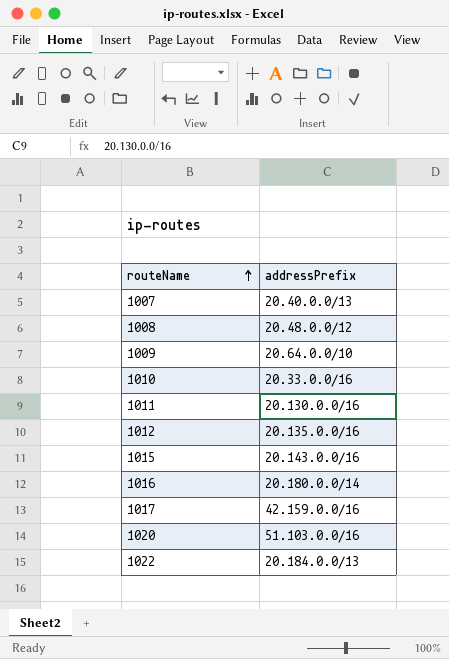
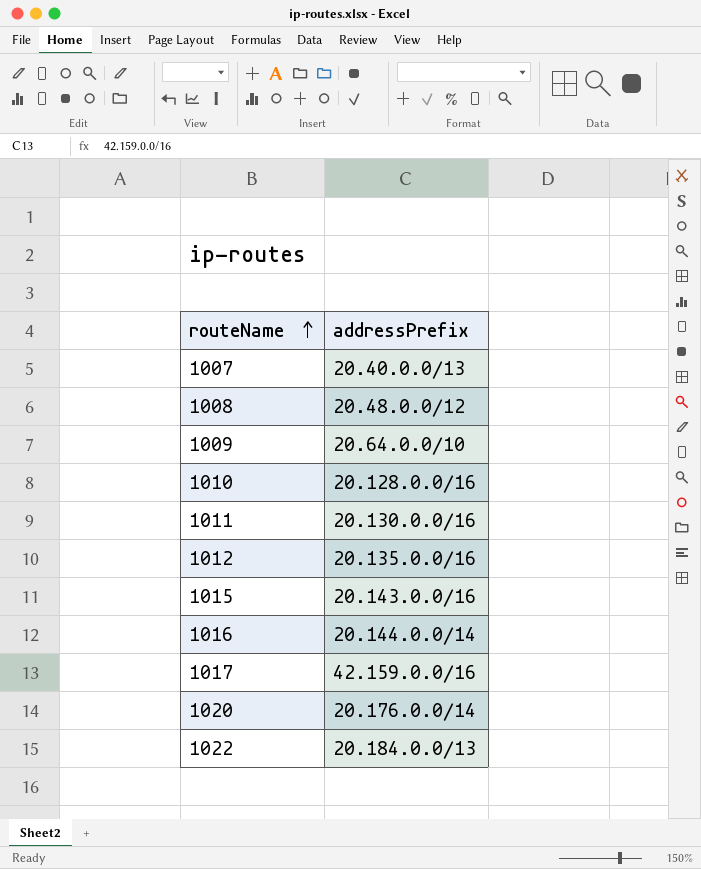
1010 | addressPrefix: 20.33.0.0/16 -> 20.128.0.0/16
1016 | addressPrefix: 20.180.0.0/14 -> 20.144.0.0/14
1020 | addressPrefix: 51.103.0.0/16 -> 20.176.0.0/14

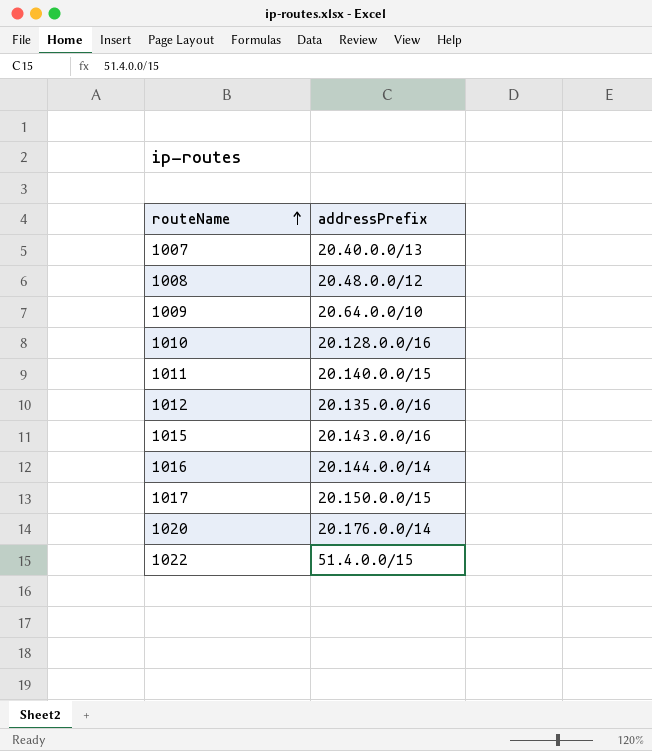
1011 | addressPrefix: 20.130.0.0/16 -> 20.140.0.0/15
1017 | addressPrefix: 42.159.0.0/16 -> 20.150.0.0/15
1022 | addressPrefix: 20.184.0.0/13 -> 51.4.0.0/15

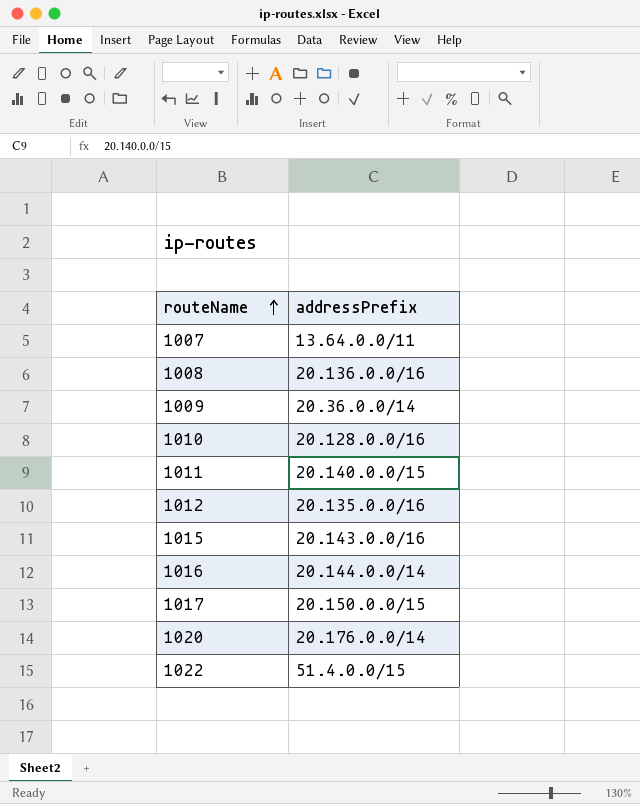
1007 | addressPrefix: 20.40.0.0/13 -> 13.64.0.0/11
1008 | addressPrefix: 20.48.0.0/12 -> 20.136.0.0/16
1009 | addressPrefix: 20.64.0.0/10 -> 20.36.0.0/14

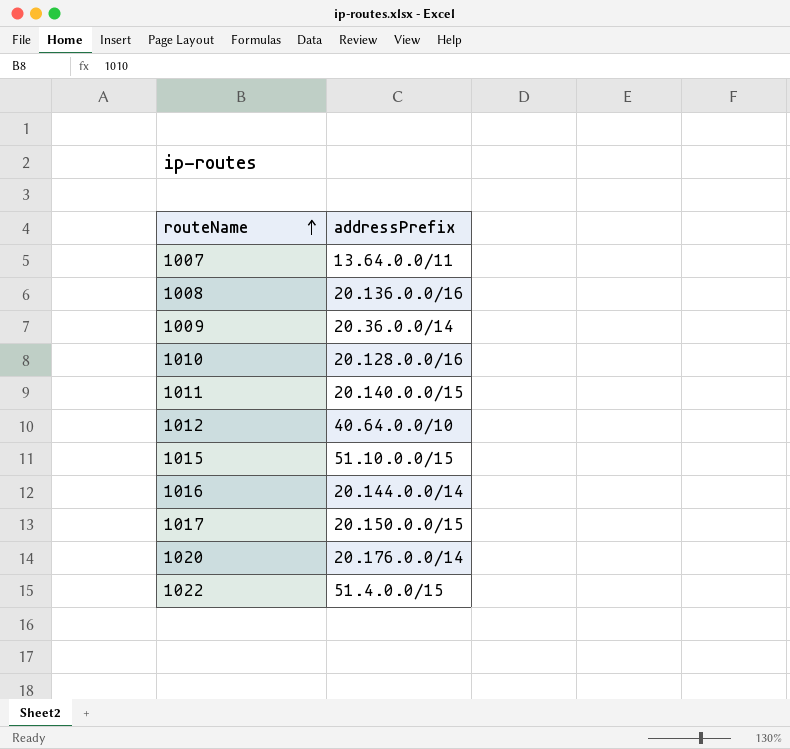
1012 | addressPrefix: 20.135.0.0/16 -> 40.64.0.0/10
1015 | addressPrefix: 20.143.0.0/16 -> 51.10.0.0/15

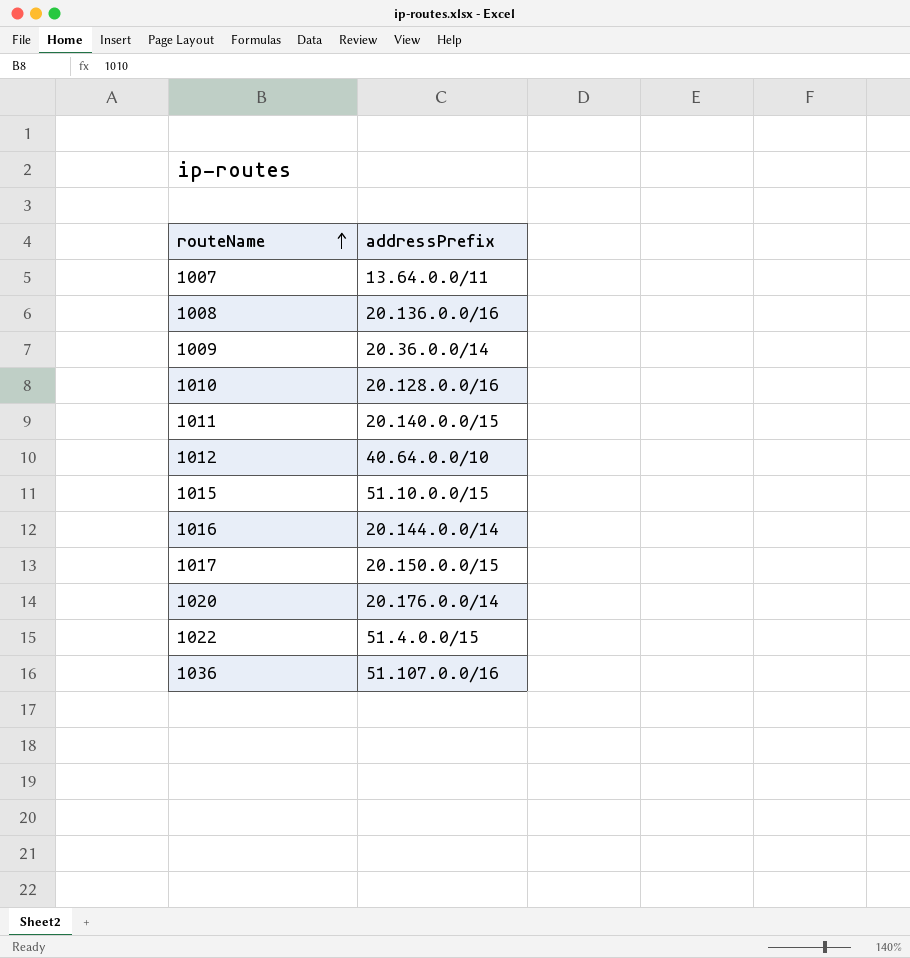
row 1036: none -> 51.107.0.0/16

